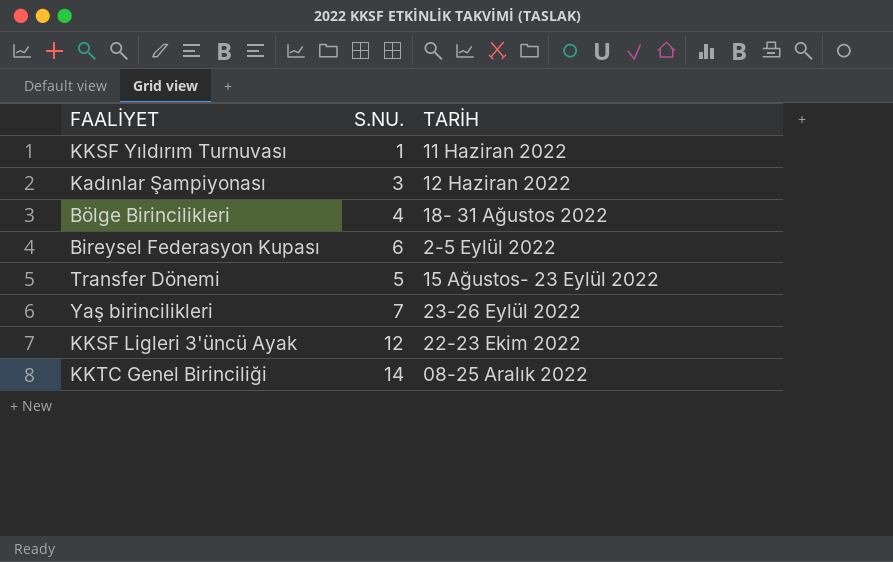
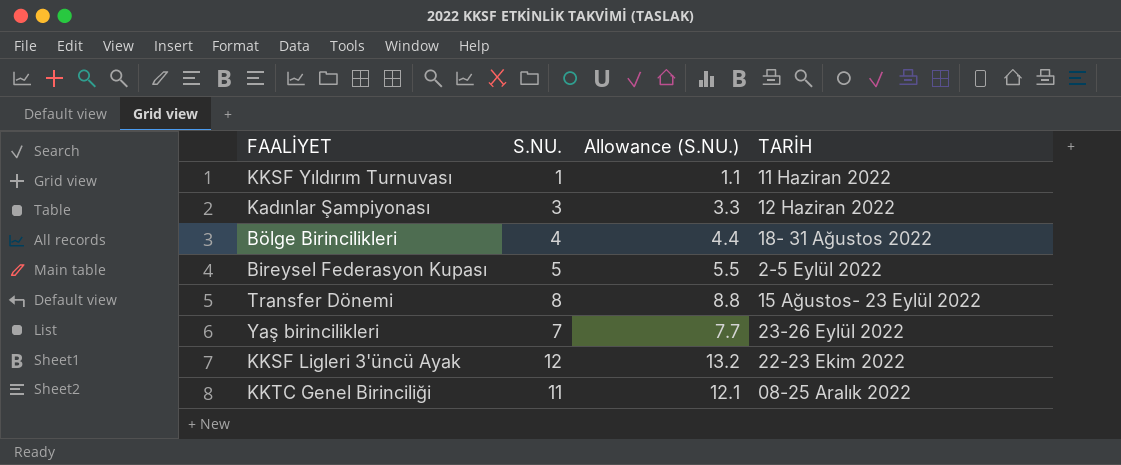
column Allowance (S.NU.) | formula: none -> [S.NU.] * 1.1
Bireysel Federasyon Kupası | S.NU.: 6 -> 5
Transfer Dönemi | S.NU.: 5 -> 8
KKTC Genel Birinciliği | S.NU.: 14 -> 11

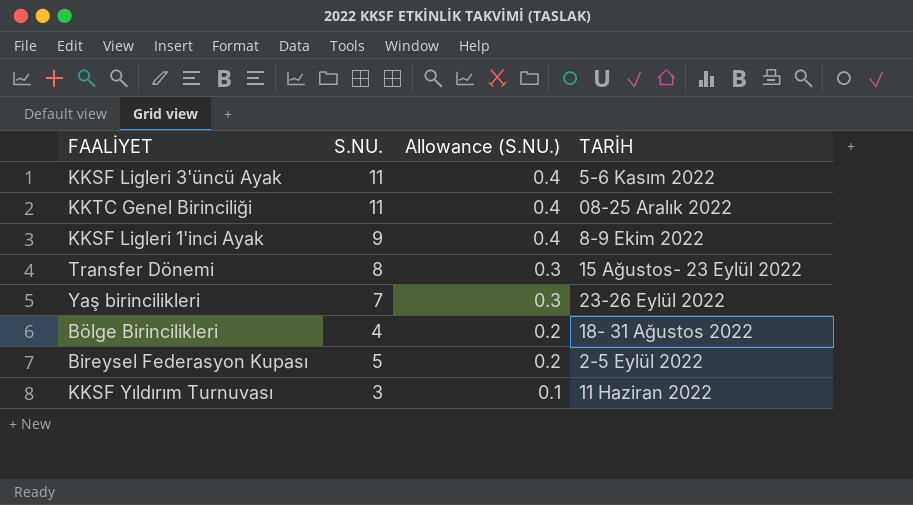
row order: TARİH ascending -> Allowance (S.NU.) descending
column Allowance (S.NU.) | formula: [S.NU.] * 1.1 -> [S.NU.] * 0.04
row Kadınlar Şampiyonası: 3 | 3.3 | 12 Haziran 2022 -> none
KKSF Ligleri 3'üncü Ayak | S.NU.: 12 -> 11
KKSF Ligleri 3'üncü Ayak | TARİH: 22-23 Ekim 2022 -> 5-6 Kasım 2022
row KKSF Ligleri 1'inci Ayak: none -> 9 | 0.4 | 8-9 Ekim 2022
KKSF Yıldırım Turnuvası | S.NU.: 1 -> 3

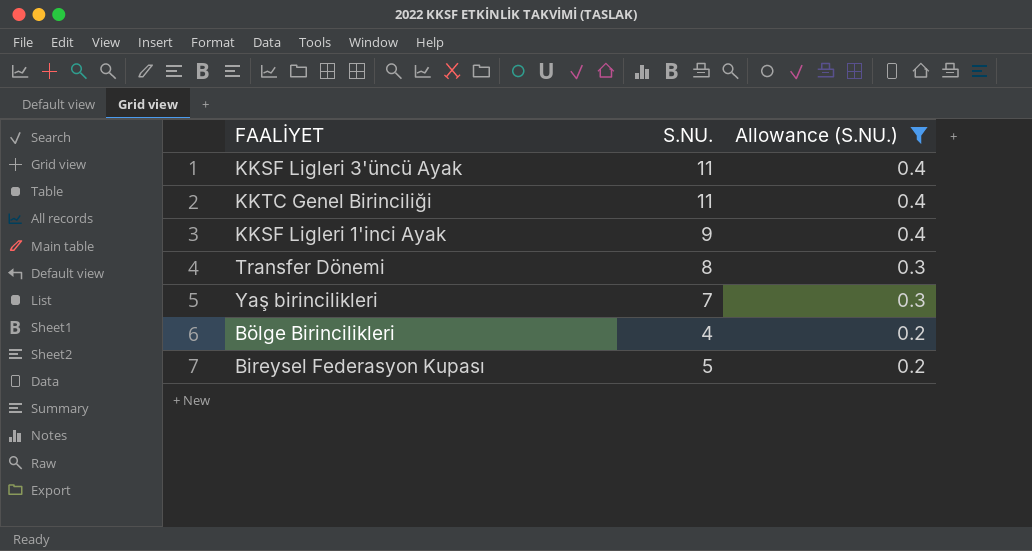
filter: none -> Allowance (S.NU.) != 0.1
column TARİH | position: 4 -> none

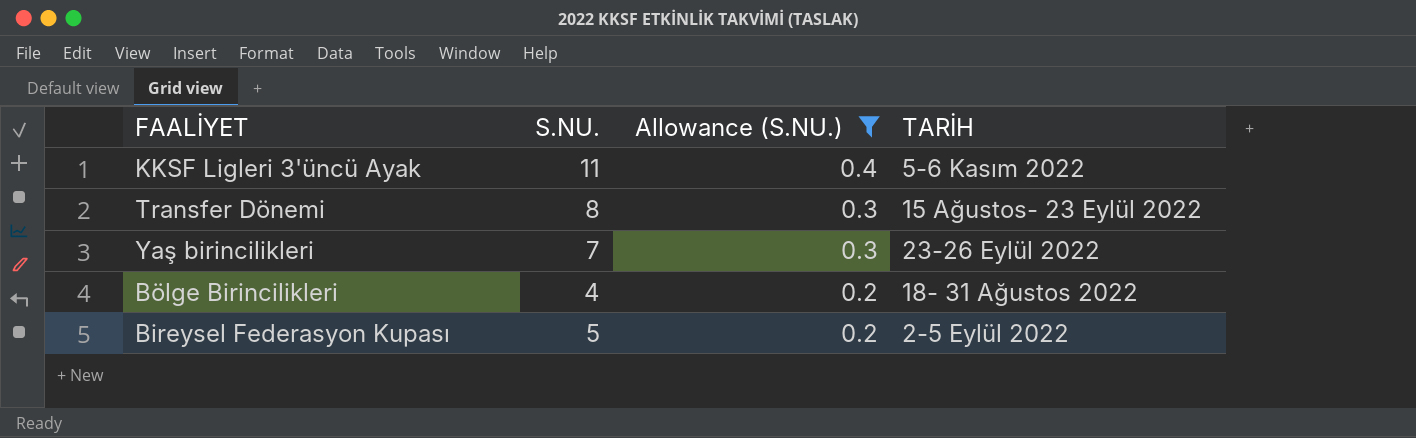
column TARİH | position: none -> 4
row KKTC Genel Birinciliği: 11 | 0.4 -> none
row KKSF Ligleri 1'inci Ayak: 9 | 0.4 -> none

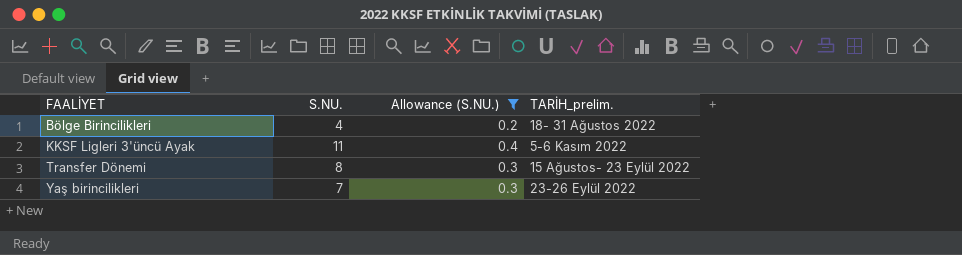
row order: Allowance (S.NU.) descending -> FAALİYET ascending
column name: TARİH -> TARİH_prelim.
row Bireysel Federasyon Kupası: 5 | 0.2 | 2-5 Eylül 2022 -> none

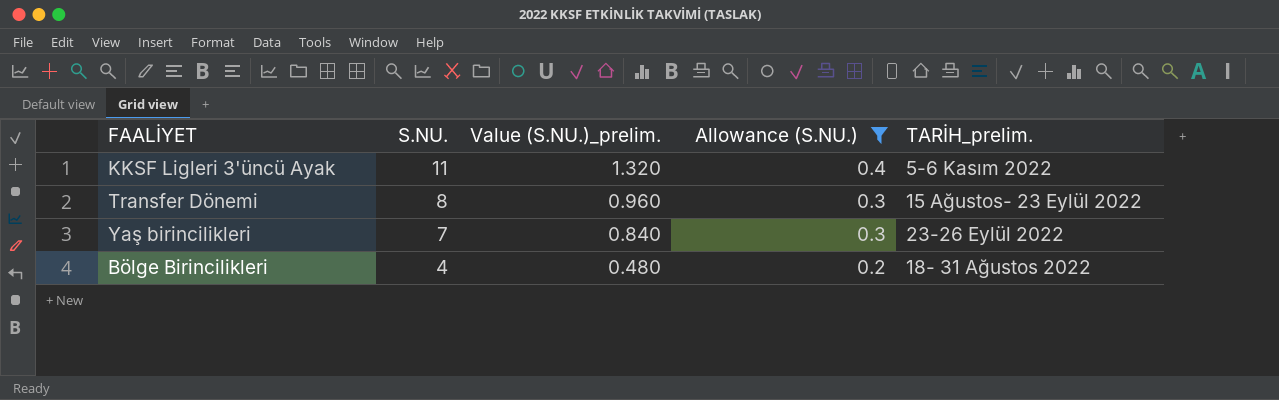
row order: FAALİYET ascending -> S.NU. descending
column Value (S.NU.)_prelim. | formula: none -> [S.NU.] * 0.12

